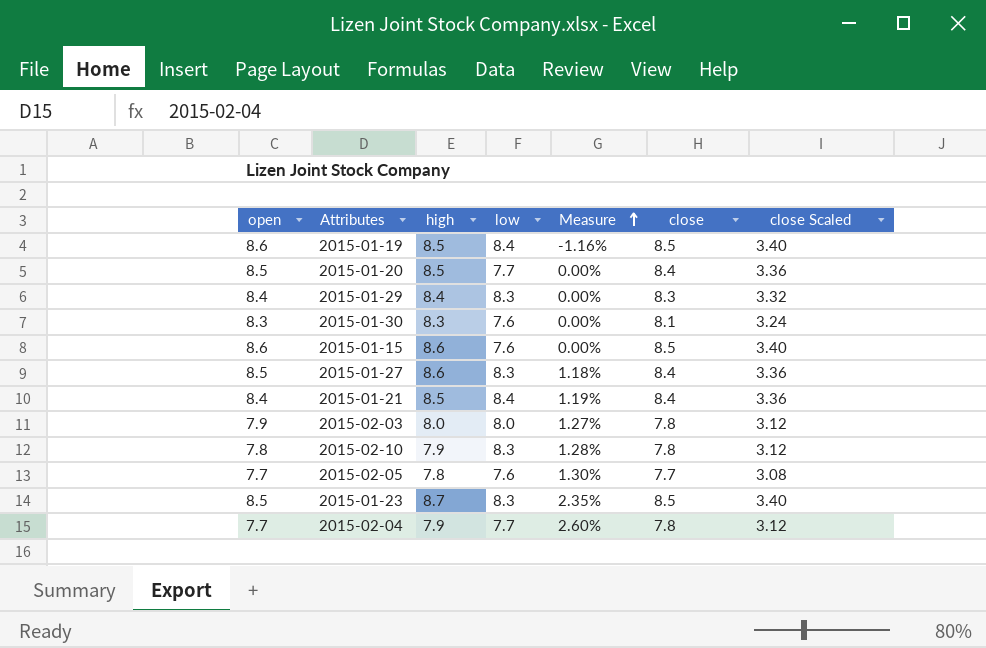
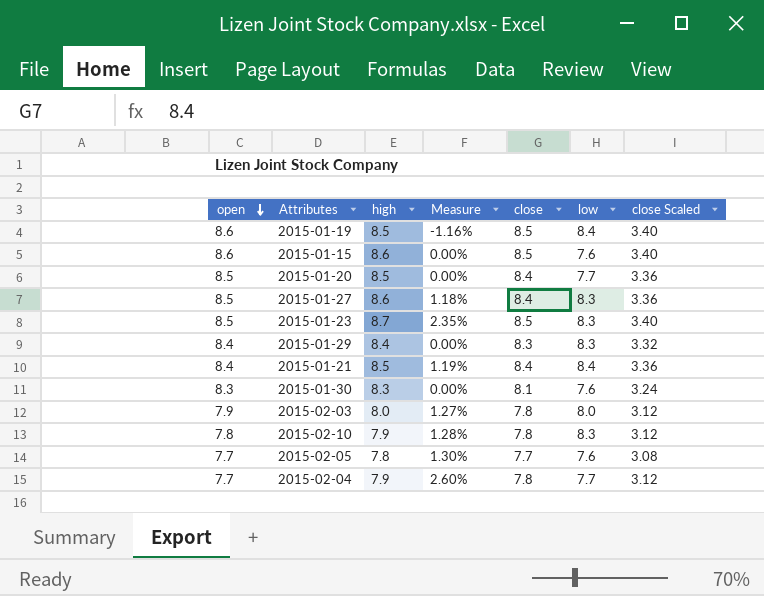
row order: Measure ascending -> open descending
column low | position: 4 -> 6

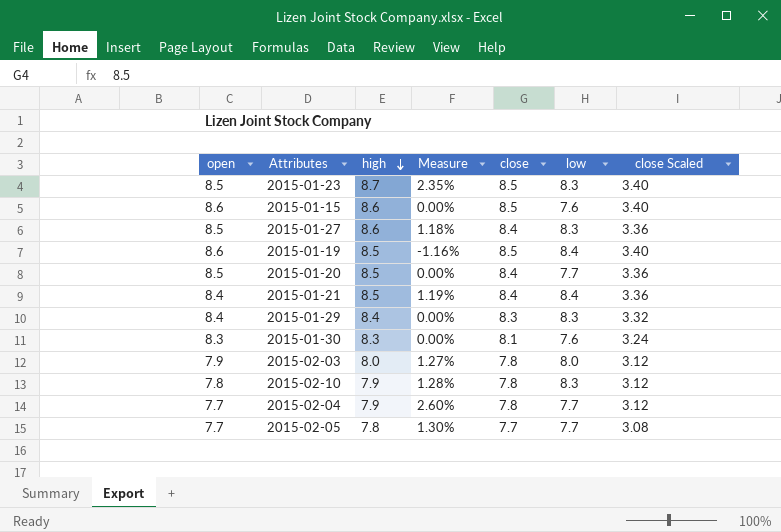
row order: open descending -> high descending
2015-02-05 | low: 7.6 -> 7.7

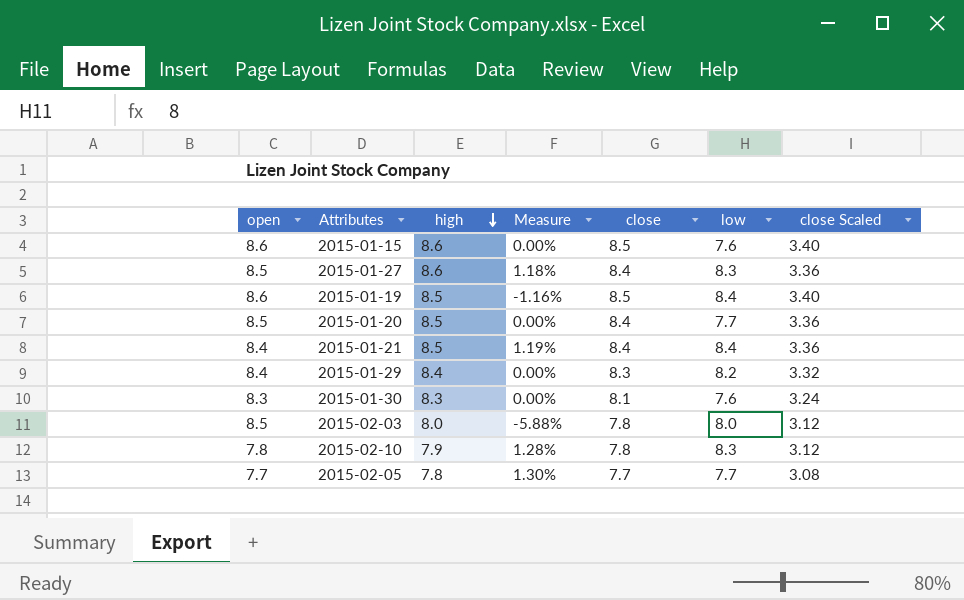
row 2015-01-23: 8.5 | 8.7 | 2.35% | 8.5 | 8.3 | 3.40 -> none
row 2015-02-04: 7.7 | 7.9 | 2.60% | 7.8 | 7.7 | 3.12 -> none
2015-01-29 | low: 8.3 -> 8.2
2015-02-03 | open: 7.9 -> 8.5
2015-02-03 | Measure: 1.27% -> -5.88%

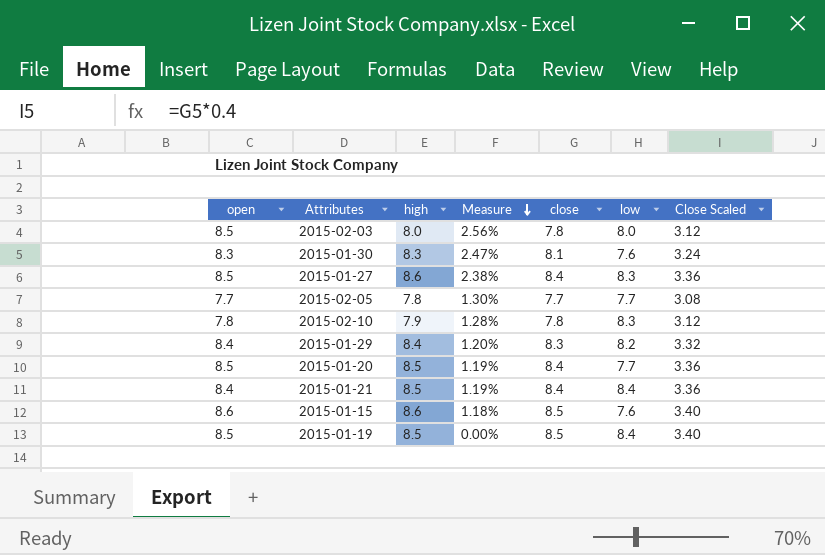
row order: high descending -> Measure descending
column Measure | formula: ([high] - [open]) / [open] -> ([high] - [close]) / [close]
column name: close Scaled -> Close Scaled
2015-01-19 | open: 8.6 -> 8.5

